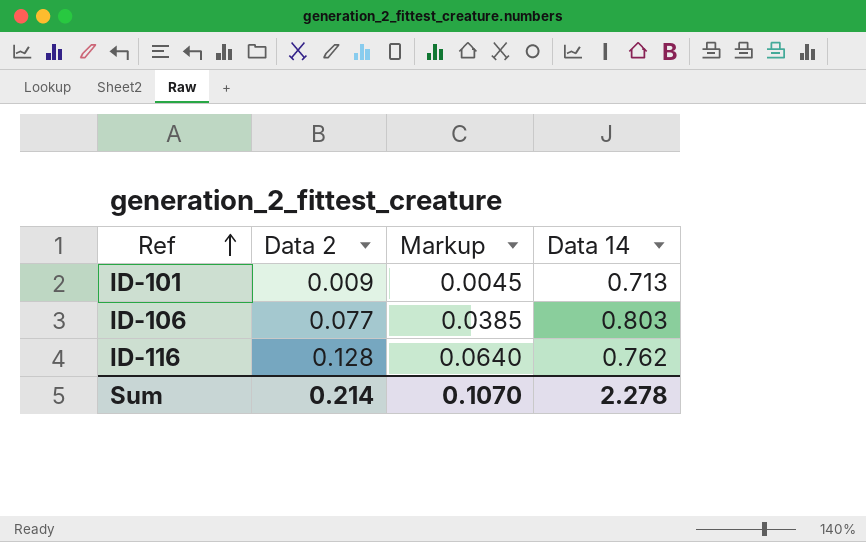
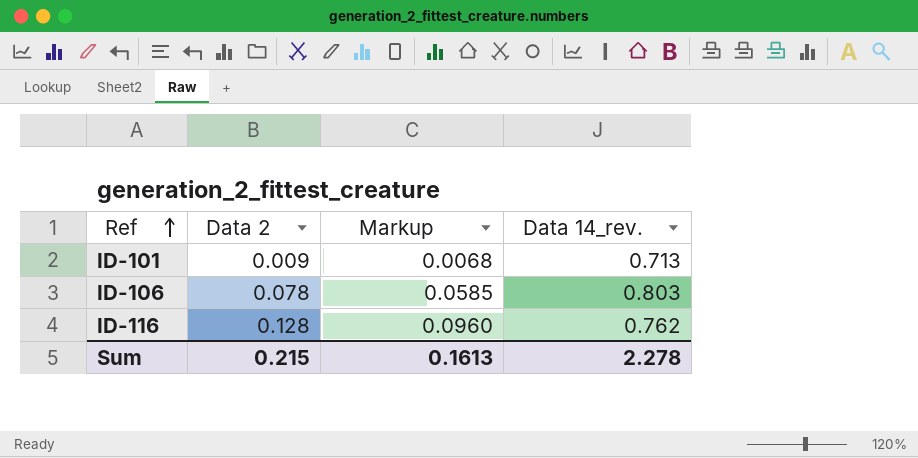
column Markup | formula: [Data 2] * 0.5 -> [Data 2] * 0.75
column name: Data 14 -> Data 14_rev.
ID-106 | Data 2: 0.077 -> 0.078
Sum | Data 2: 0.214 -> 0.215
Sum | Markup: 0.1070 -> 0.1613

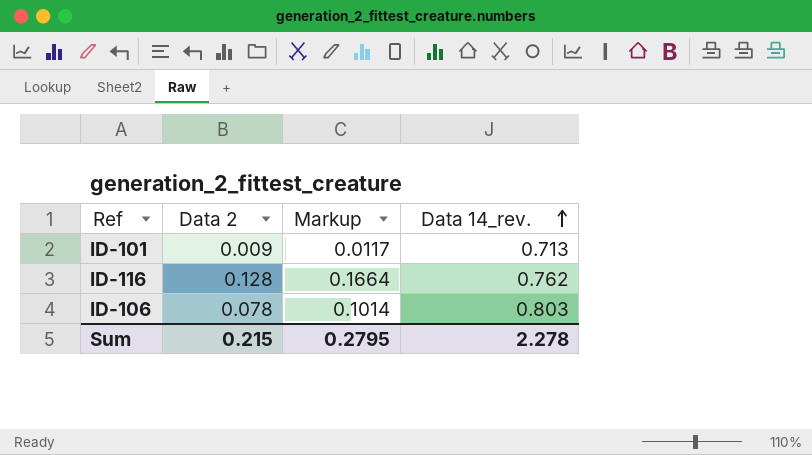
row order: Ref ascending -> Data 14_rev. ascending
column Markup | formula: [Data 2] * 0.75 -> [Data 2] * 1.3
Sum | Markup: 0.1613 -> 0.2795

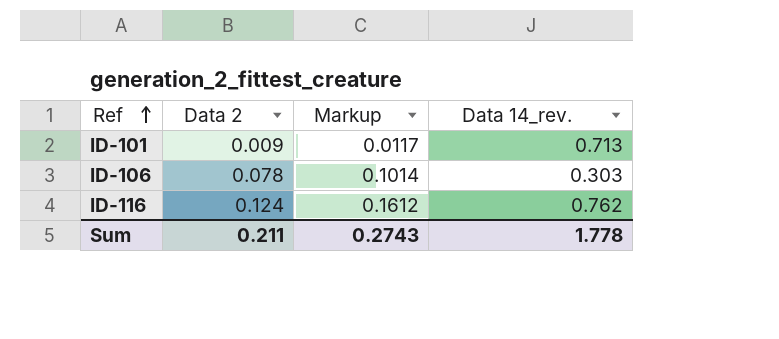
row order: Data 14_rev. ascending -> Ref ascending
ID-106 | Data 14_rev.: 0.803 -> 0.303
ID-116 | Data 2: 0.128 -> 0.124
ID-116 | Markup: 0.1664 -> 0.1612
Sum | Data 2: 0.215 -> 0.211
Sum | Markup: 0.2795 -> 0.2743
Sum | Data 14_rev.: 2.278 -> 1.778

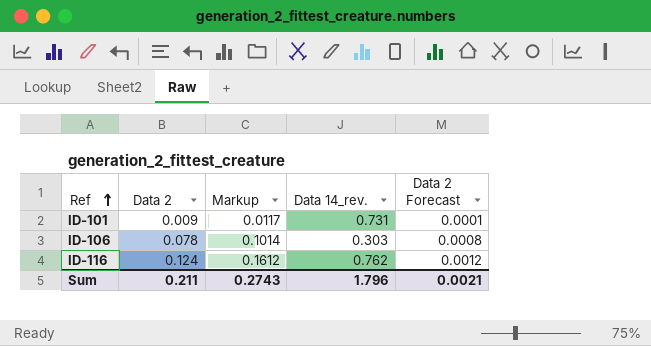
column Data 2 Forecast | formula: none -> [Data 2] * 0.01
ID-101 | Data 14_rev.: 0.713 -> 0.731
Sum | Data 14_rev.: 1.778 -> 1.796

